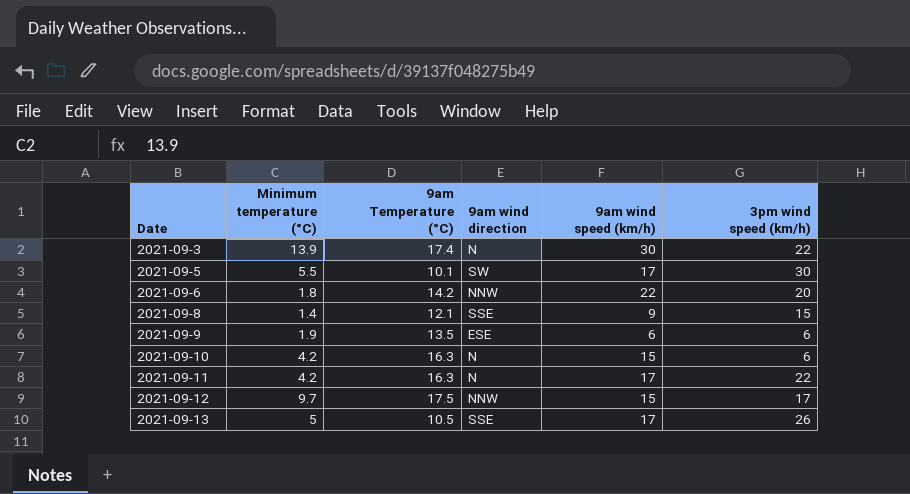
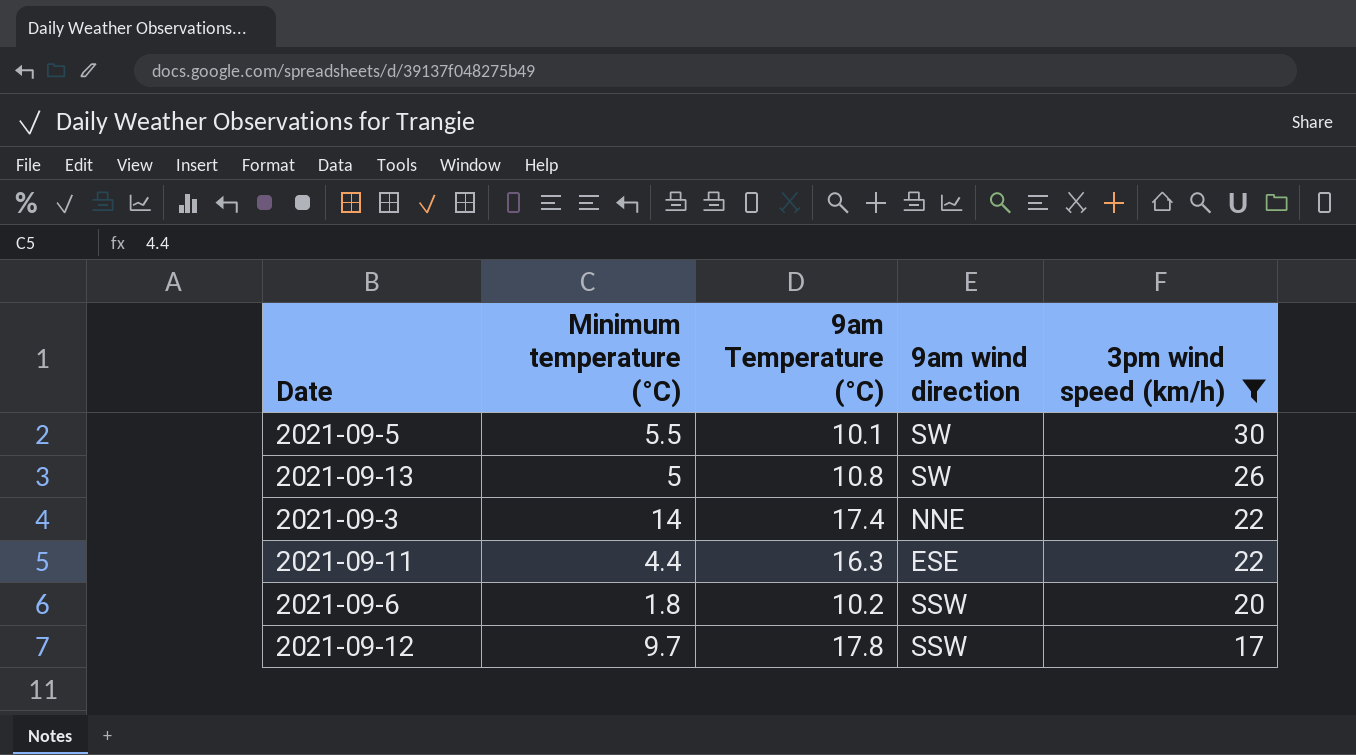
filter: none -> 3pm wind speed (km/h) >= 17
row order: Date ascending -> 3pm wind speed (km/h) descending
column 9am wind speed (km/h) | position: 5 -> none
2021-09-13 | 9am Temperature (°C): 10.5 -> 10.8
2021-09-13 | 9am wind direction: SSE -> SW
2021-09-3 | Minimum temperature (°C): 13.9 -> 14
2021-09-3 | 9am wind direction: N -> NNE
2021-09-11 | Minimum temperature (°C): 4.2 -> 4.4
2021-09-11 | 9am wind direction: N -> ESE
2021-09-6 | 9am Temperature (°C): 14.2 -> 10.2
2021-09-6 | 9am wind direction: NNW -> SSW
2021-09-12 | 9am Temperature (°C): 17.5 -> 17.8
2021-09-12 | 9am wind direction: NNW -> SSW

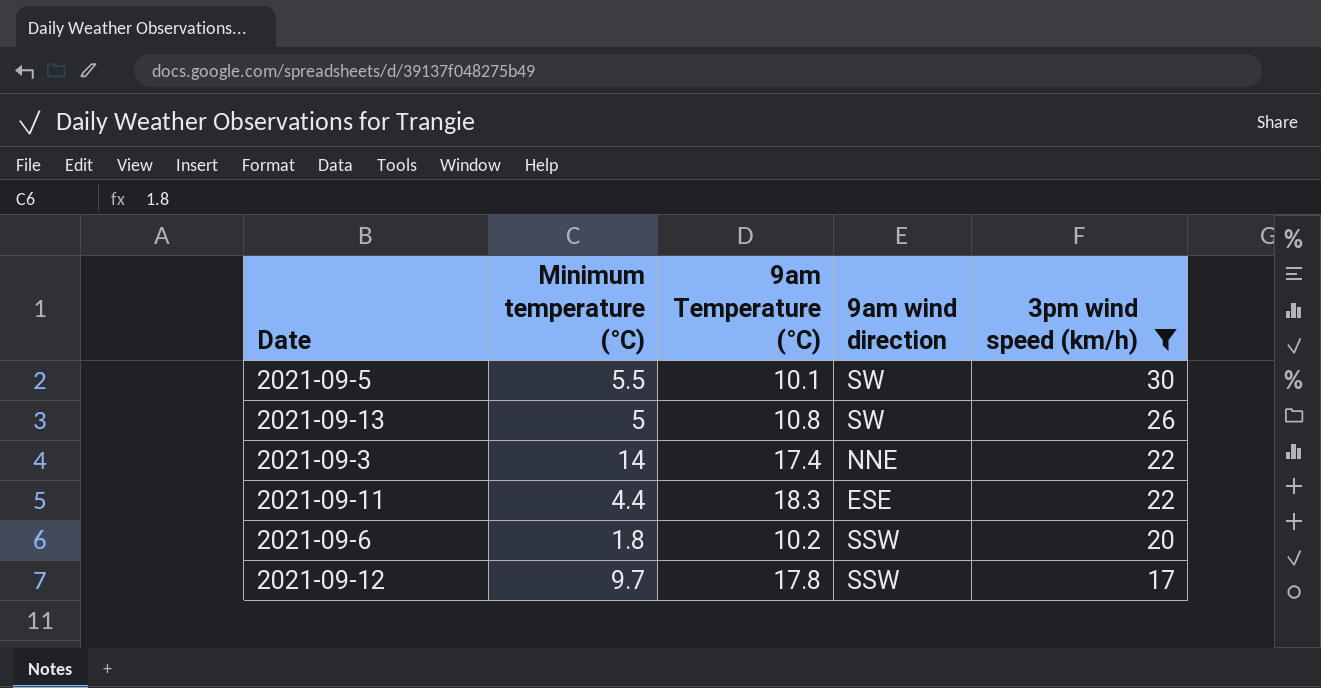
2021-09-11 | 9am Temperature (°C): 16.3 -> 18.3

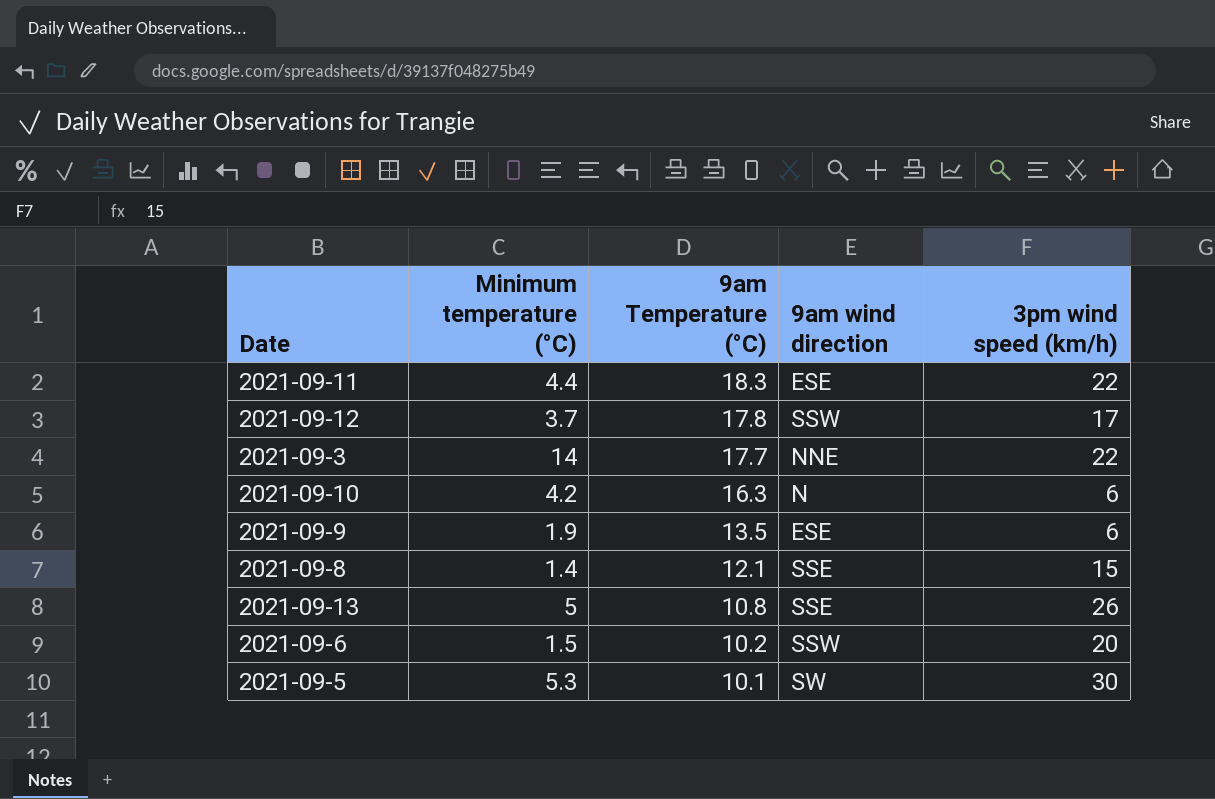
filter: 3pm wind speed (km/h) >= 17 -> none
row order: 3pm wind speed (km/h) descending -> 9am Temperature (°C) descending
2021-09-12 | Minimum temperature (°C): 9.7 -> 3.7
2021-09-3 | 9am Temperature (°C): 17.4 -> 17.7
2021-09-13 | 9am wind direction: SW -> SSE
2021-09-6 | Minimum temperature (°C): 1.8 -> 1.5
2021-09-5 | Minimum temperature (°C): 5.5 -> 5.3

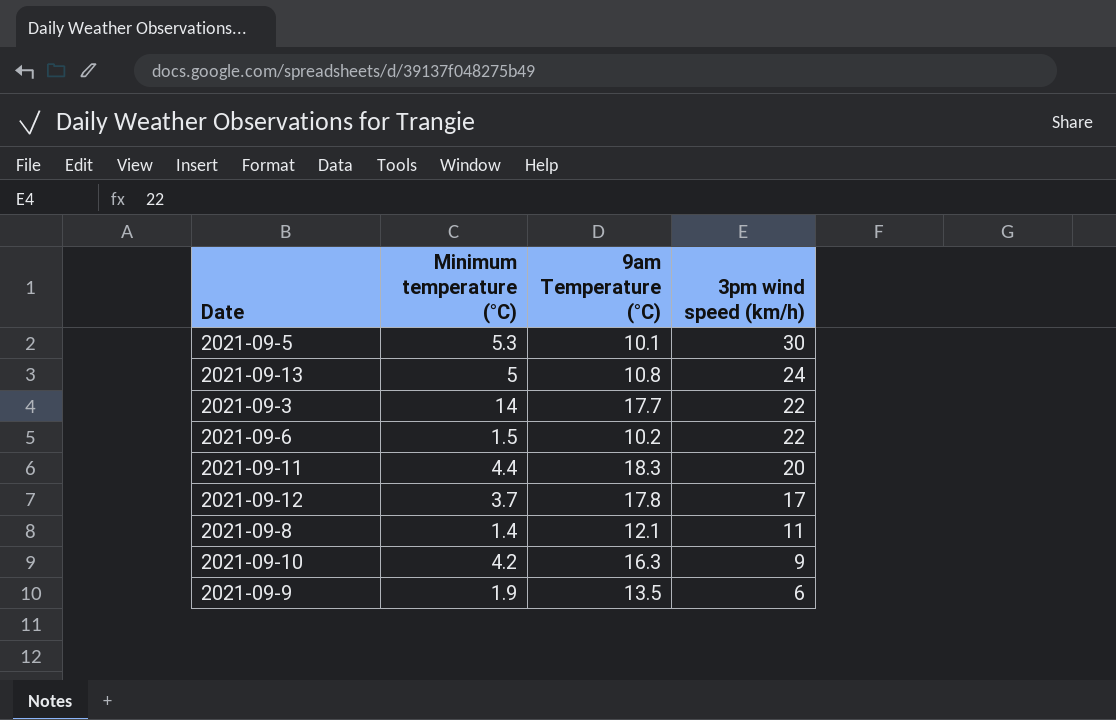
row order: 9am Temperature (°C) descending -> 3pm wind speed (km/h) descending
column 9am wind direction | position: 4 -> none
2021-09-13 | 3pm wind speed (km/h): 26 -> 24
2021-09-6 | 3pm wind speed (km/h): 20 -> 22
2021-09-11 | 3pm wind speed (km/h): 22 -> 20
2021-09-8 | 3pm wind speed (km/h): 15 -> 11
2021-09-10 | 3pm wind speed (km/h): 6 -> 9

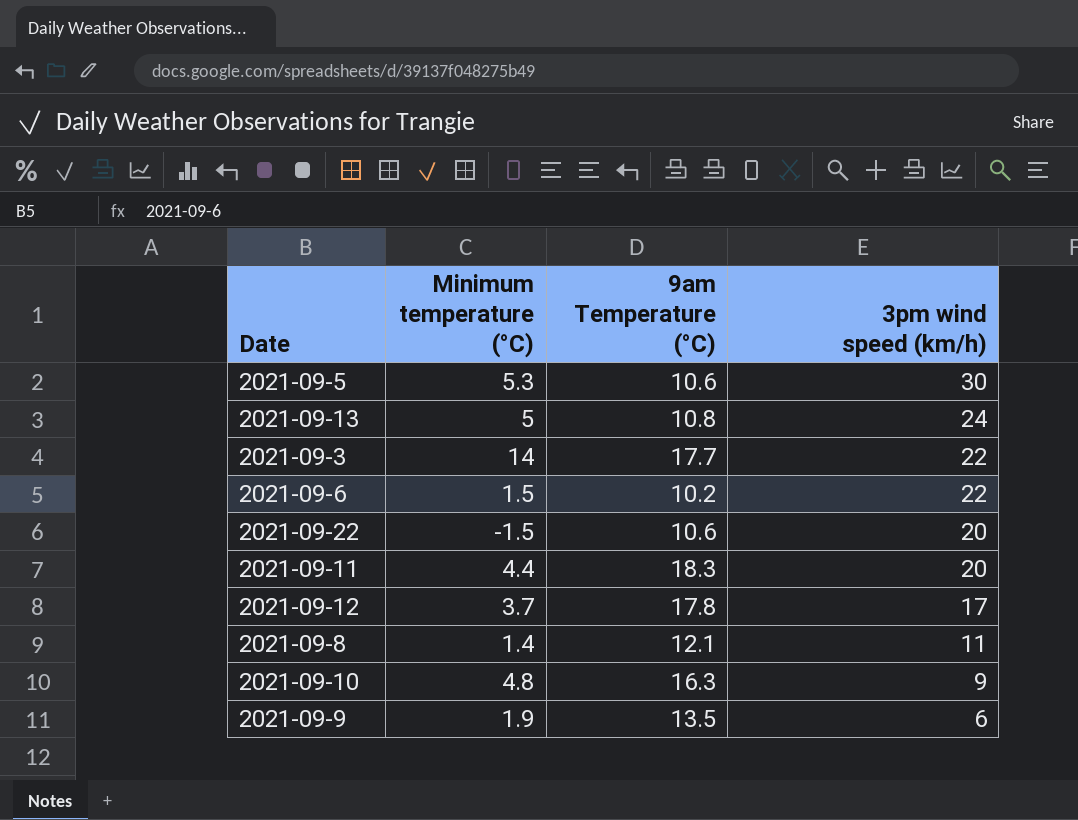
2021-09-5 | 9am Temperature (°C): 10.1 -> 10.6
row 2021-09-22: none -> -1.5 | 10.6 | 20
2021-09-10 | Minimum temperature (°C): 4.2 -> 4.8

